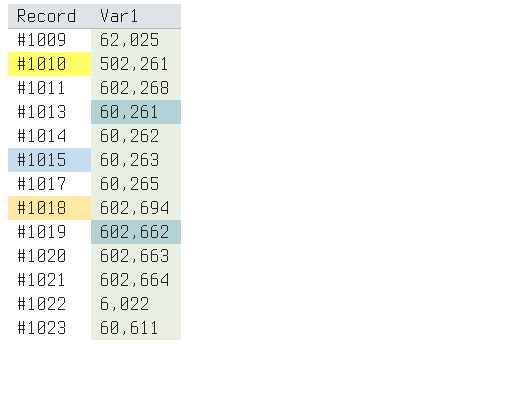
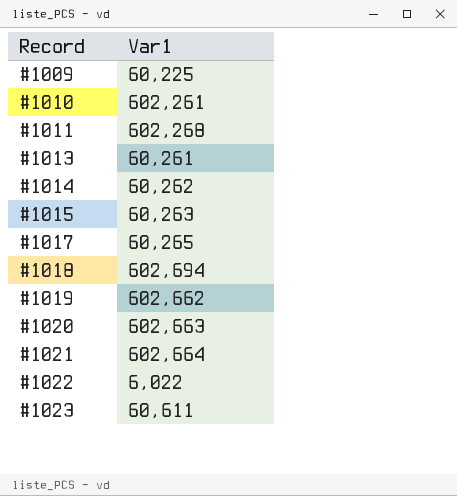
#1009 | Var1: 62,025 -> 60,225
#1010 | Var1: 502,261 -> 602,261

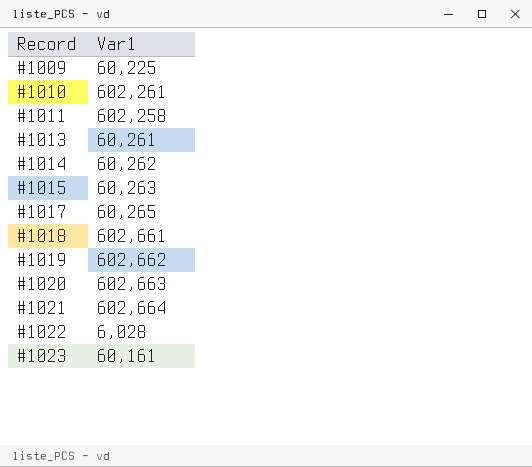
#1011 | Var1: 602,268 -> 602,258
#1018 | Var1: 602,694 -> 602,661
#1022 | Var1: 6,022 -> 6,028
#1023 | Var1: 60,611 -> 60,161

